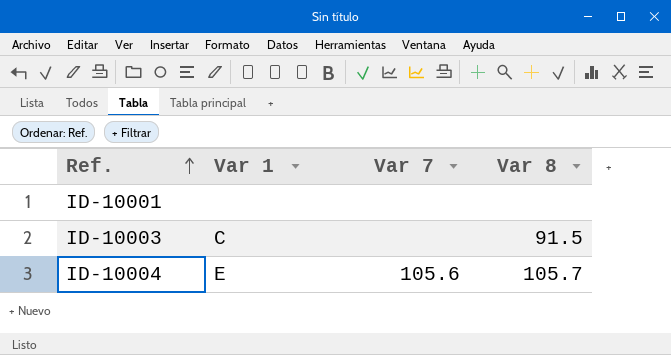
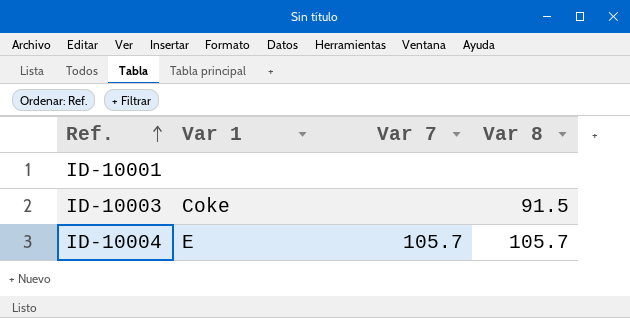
ID-10003 | Var 1: C -> Coke
ID-10004 | Var 7: 105.6 -> 105.7

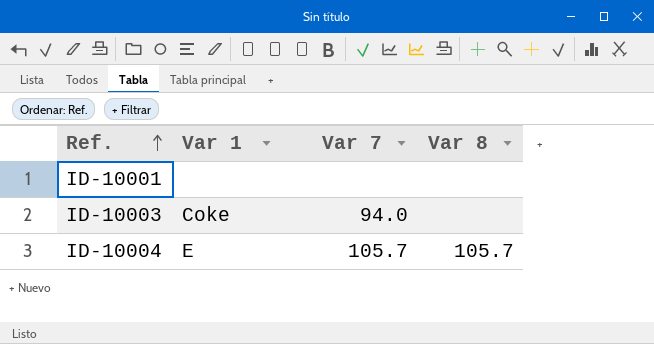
ID-10003 | Var 7: none -> 94.0
ID-10003 | Var 8: 91.5 -> none

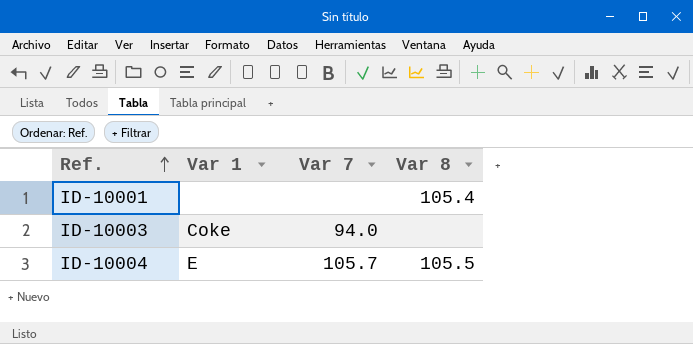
ID-10001 | Var 8: none -> 105.4
ID-10004 | Var 8: 105.7 -> 105.5

